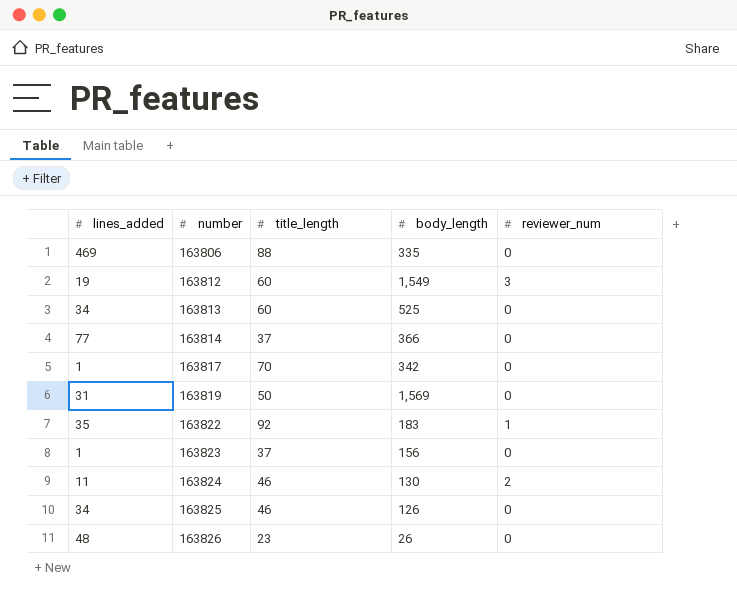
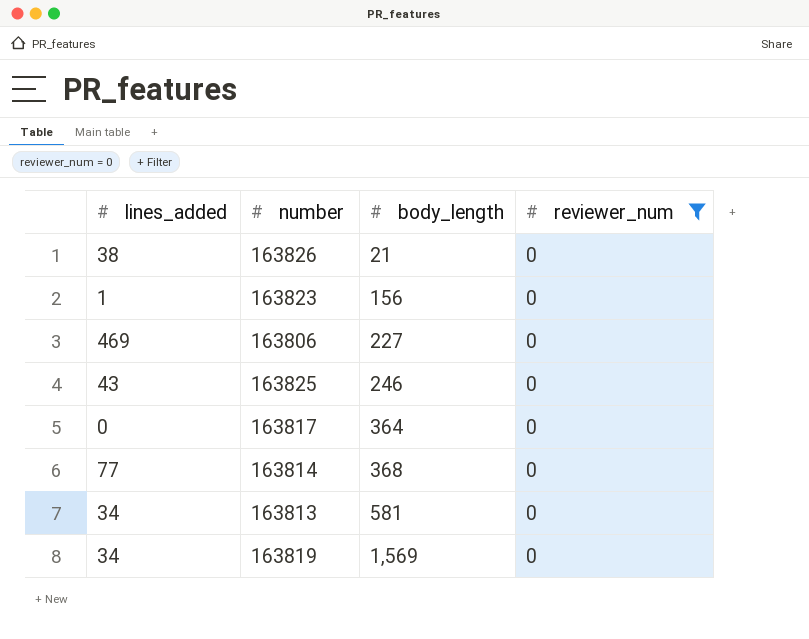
filter: none -> reviewer_num = 0
row order: number ascending -> body_length ascending
column title_length | position: 3 -> none
163826 | lines_added: 48 -> 38
163826 | body_length: 26 -> 21
163806 | body_length: 335 -> 227
163825 | lines_added: 34 -> 43
163825 | body_length: 126 -> 246
163817 | lines_added: 1 -> 0
163817 | body_length: 342 -> 364
163814 | body_length: 366 -> 368
163813 | body_length: 525 -> 581
163819 | lines_added: 31 -> 34

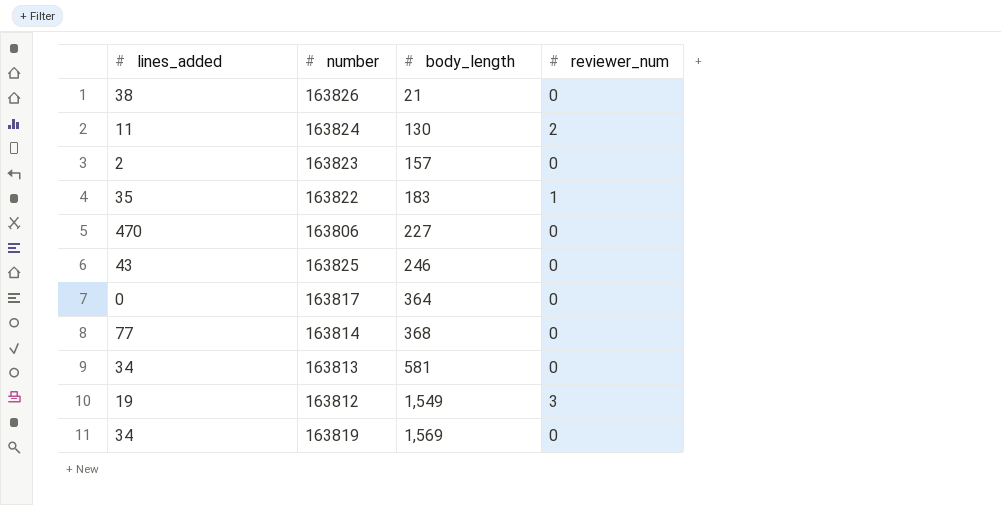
filter: reviewer_num = 0 -> none
163823 | lines_added: 1 -> 2
163823 | body_length: 156 -> 157
163806 | lines_added: 469 -> 470

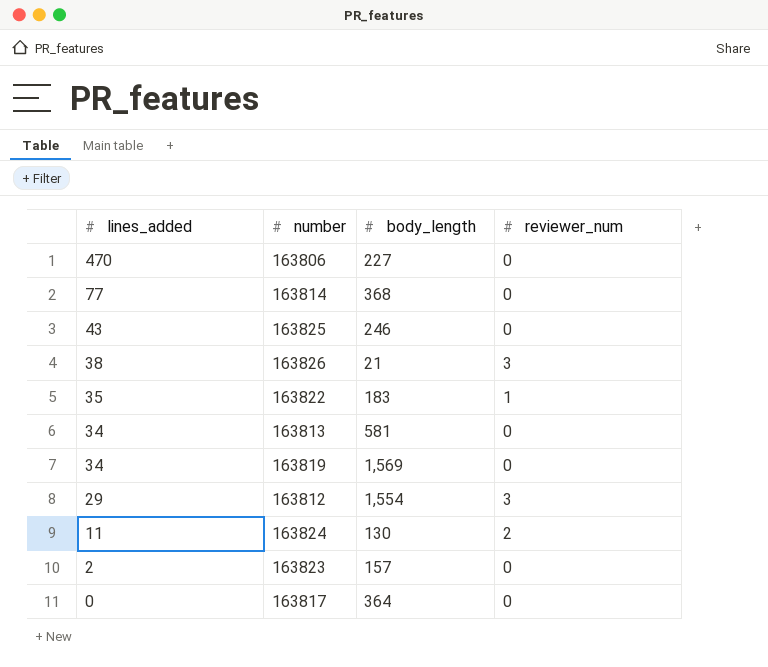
row order: body_length ascending -> lines_added descending
163826 | reviewer_num: 0 -> 3
163812 | lines_added: 19 -> 29
163812 | body_length: 1,549 -> 1,554

